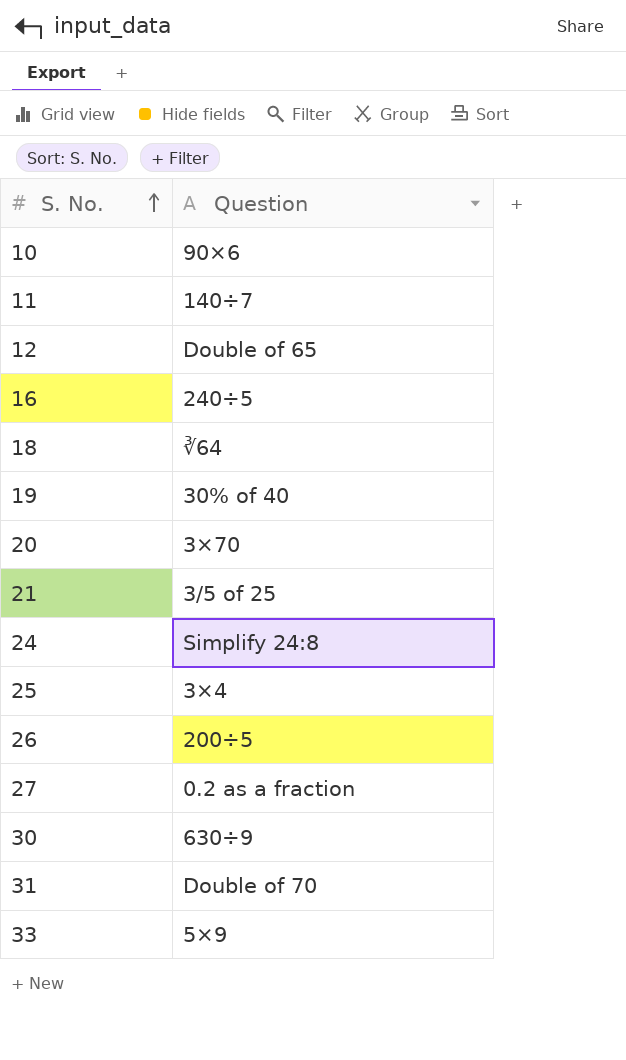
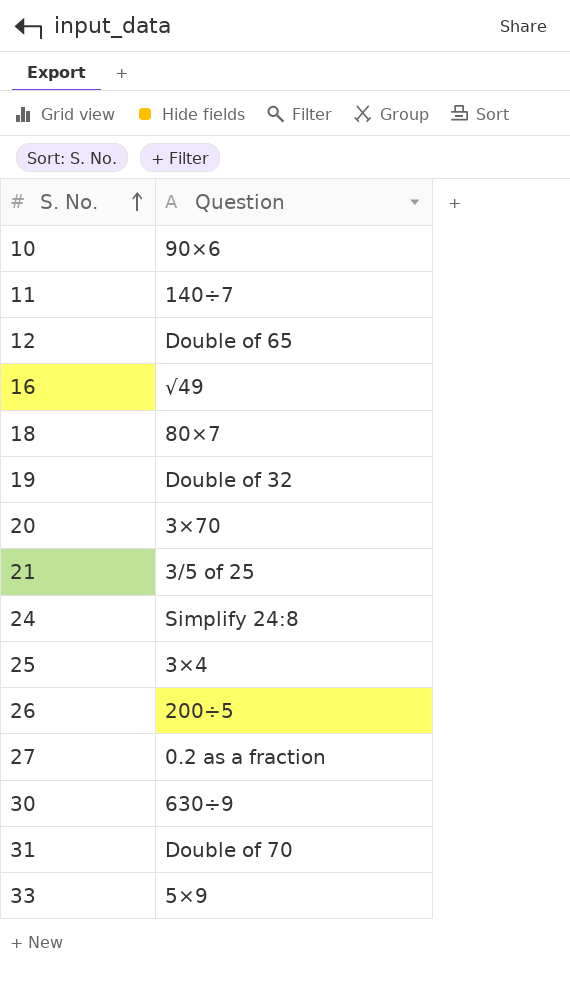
16 | Question: 240÷5 -> √49
18 | Question: ∛64 -> 80×7
19 | Question: 30% of 40 -> Double of 32

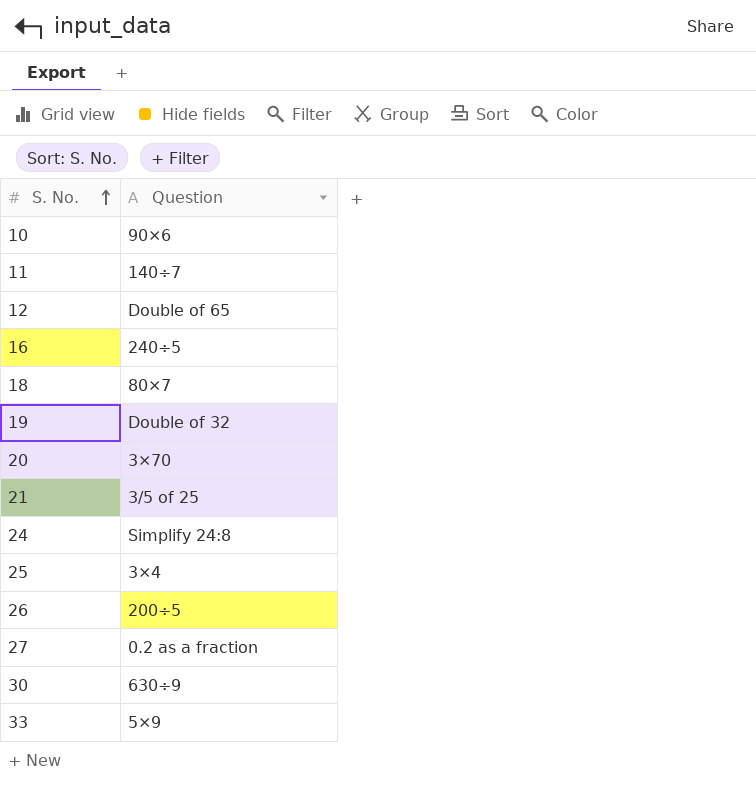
row 31: Double of 70 -> none
16 | Question: √49 -> 240÷5

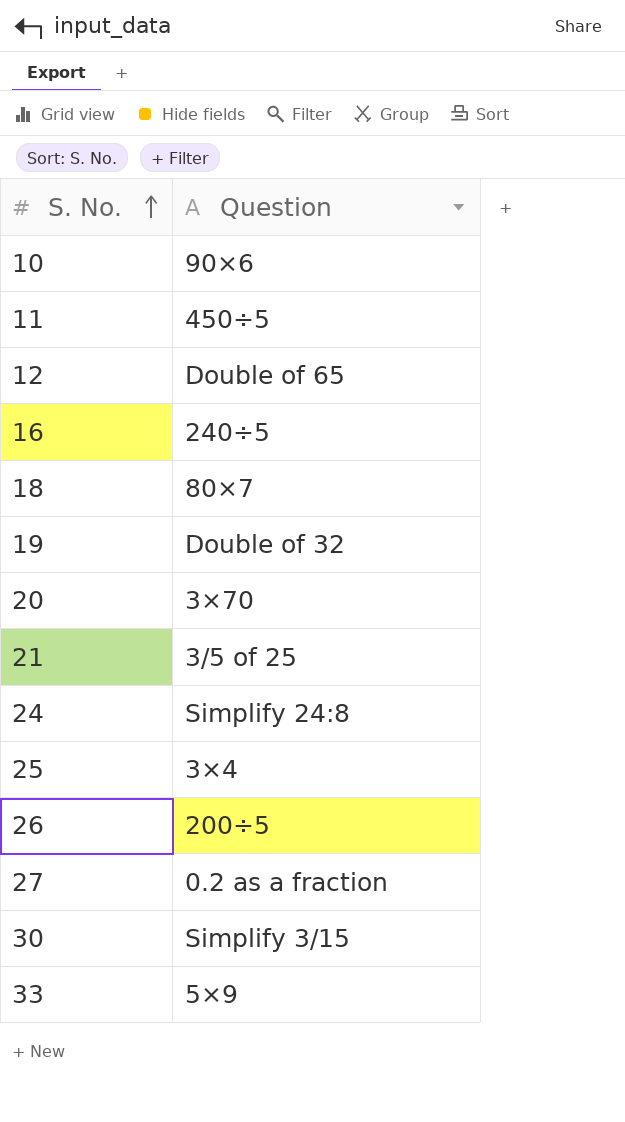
11 | Question: 140÷7 -> 450÷5
30 | Question: 630÷9 -> Simplify 3/15

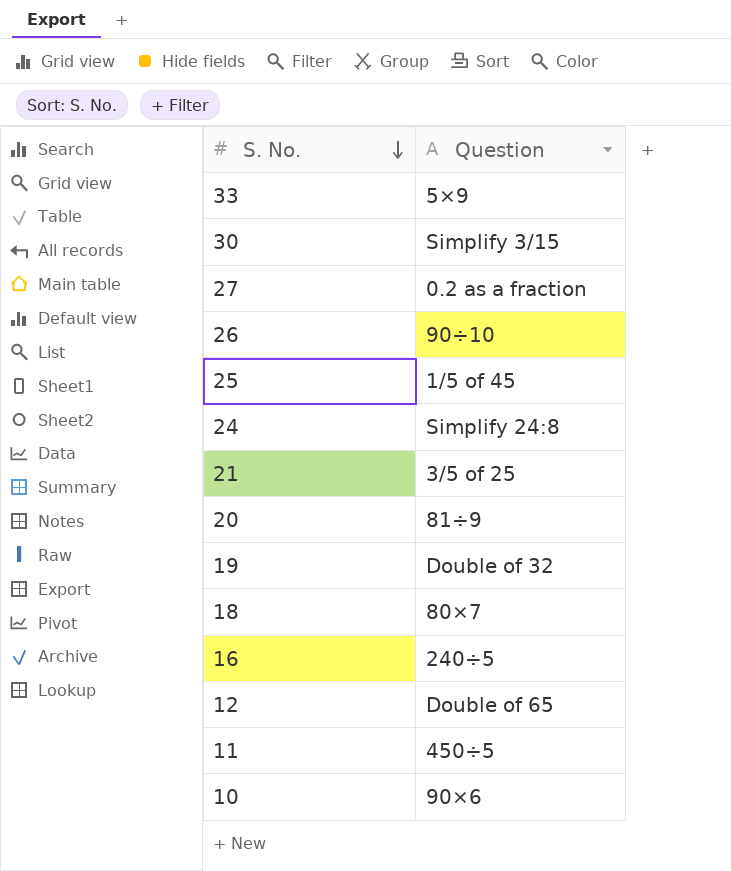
row order: S. No. ascending -> S. No. descending
26 | Question: 200÷5 -> 90÷10
25 | Question: 3×4 -> 1/5 of 45
20 | Question: 3×70 -> 81÷9

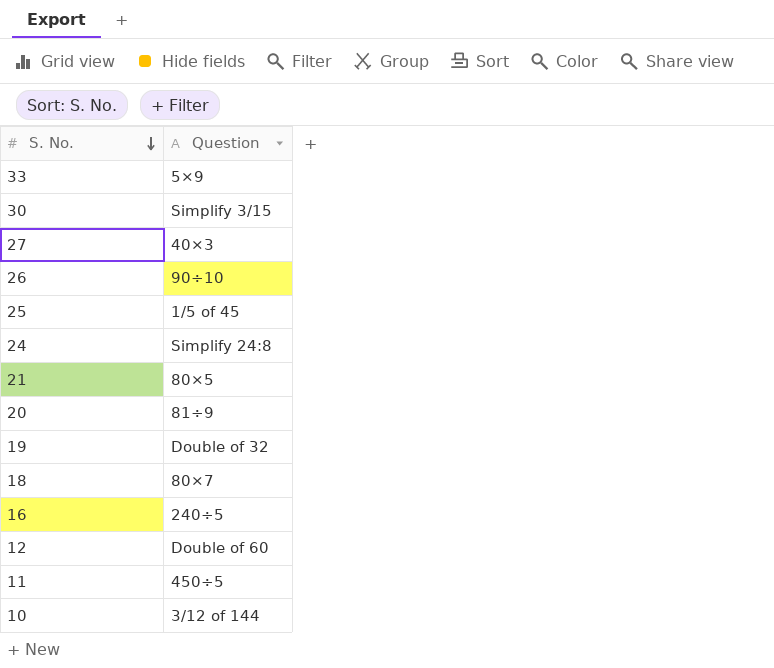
27 | Question: 0.2 as a fraction -> 40×3
21 | Question: 3/5 of 25 -> 80×5
12 | Question: Double of 65 -> Double of 60
10 | Question: 90×6 -> 3/12 of 144

